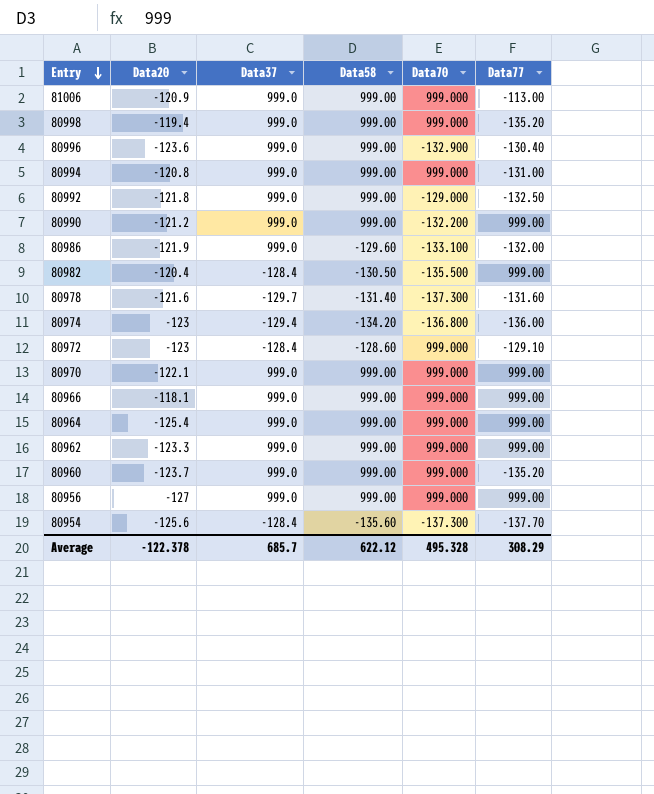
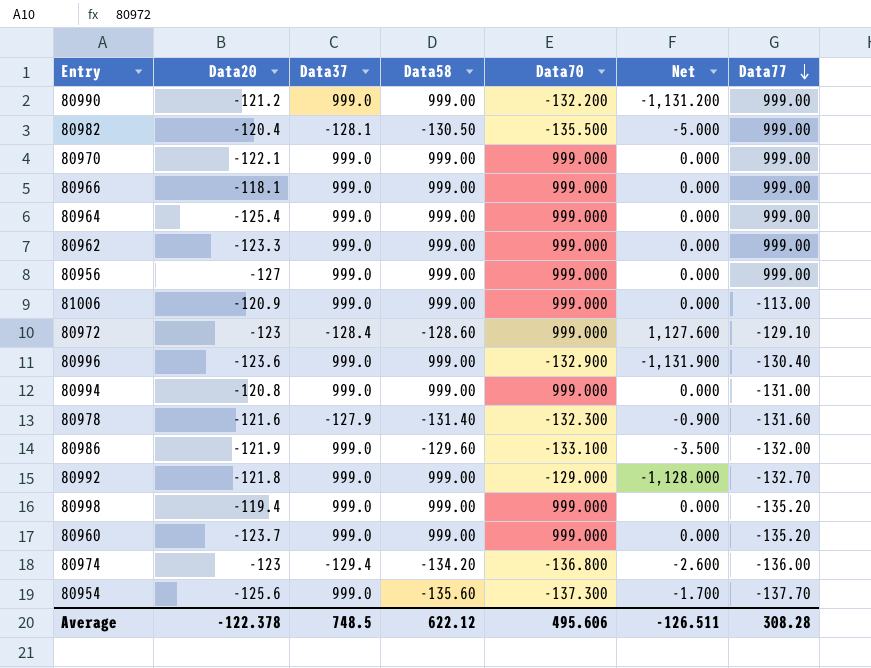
row order: Entry descending -> Data77 descending
column Net | formula: none -> [Data70] - [Data58]
80982 | Data37: -128.4 -> -128.1
80978 | Data37: -129.7 -> -127.9
80978 | Data70: -137.300 -> -132.300
80992 | Data77: -132.50 -> -132.70
80954 | Data37: -128.4 -> 999.0
Average | Data37: 685.7 -> 748.5
Average | Data70: 495.328 -> 495.606
Average | Data77: 308.29 -> 308.28

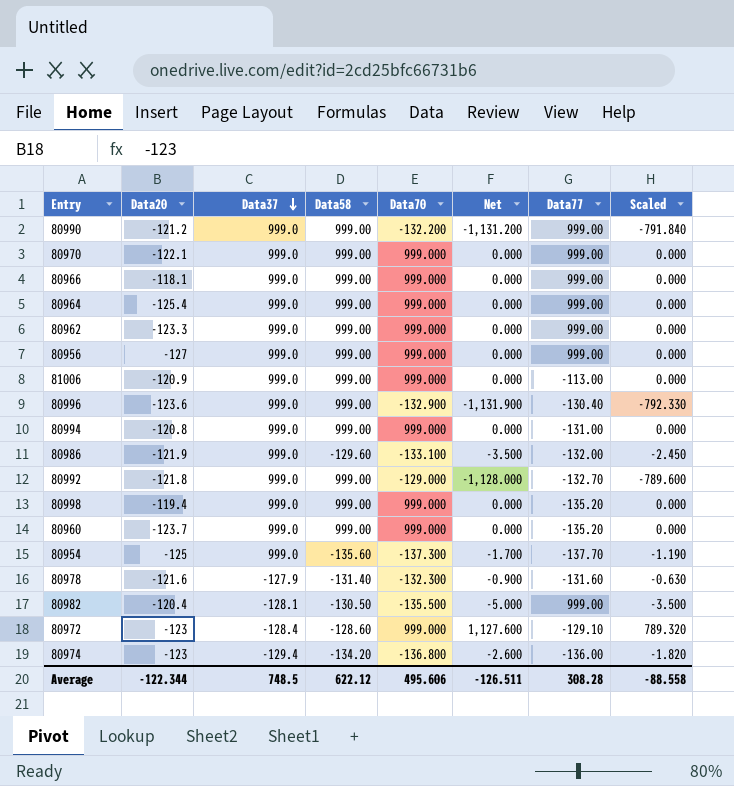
row order: Data77 descending -> Data37 descending
column Scaled | formula: none -> [Net] * 0.7
80954 | Data20: -125.6 -> -125
Average | Data20: -122.378 -> -122.344

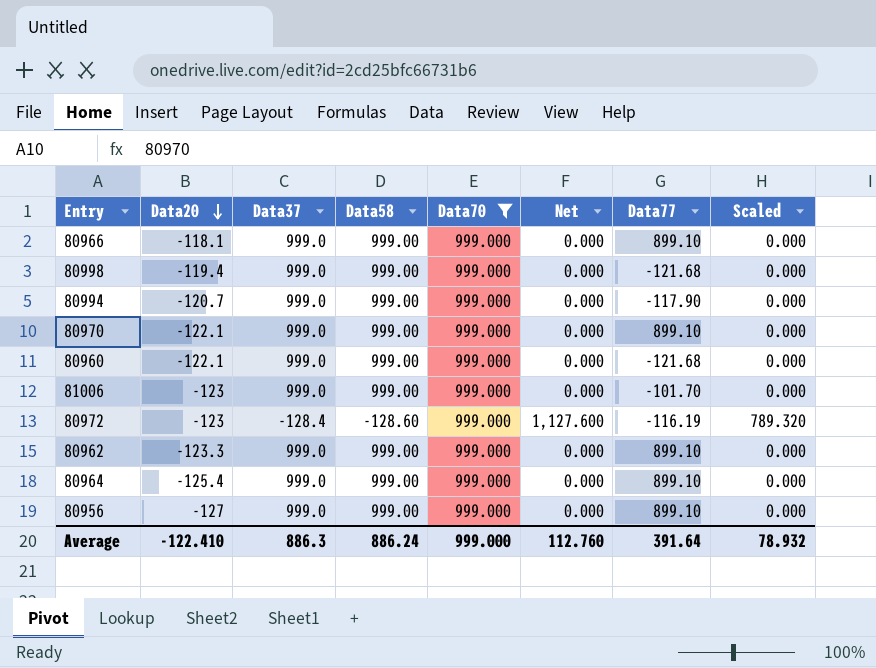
filter: none -> Data70 = 999.000
row order: Data37 descending -> Data20 descending
80966 | Data77: 999.00 -> 899.10
80998 | Data77: -135.20 -> -121.68
80994 | Data20: -120.8 -> -120.7
80994 | Data77: -131.00 -> -117.90
80970 | Data77: 999.00 -> 899.10
80960 | Data20: -123.7 -> -122.1
80960 | Data77: -135.20 -> -121.68
81006 | Data20: -120.9 -> -123
81006 | Data77: -113.00 -> -101.70
80972 | Data77: -129.10 -> -116.19
80962 | Data77: 999.00 -> 899.10
80964 | Data77: 999.00 -> 899.10
80956 | Data77: 999.00 -> 899.10
Average | Data20: -122.344 -> -122.410
Average | Data37: 748.5 -> 886.3
Average | Data58: 622.12 -> 886.24
Average | Data70: 495.606 -> 999.000
Average | Net: -126.511 -> 112.760
Average | Data77: 308.28 -> 391.64
Average | Scaled: -88.558 -> 78.932

